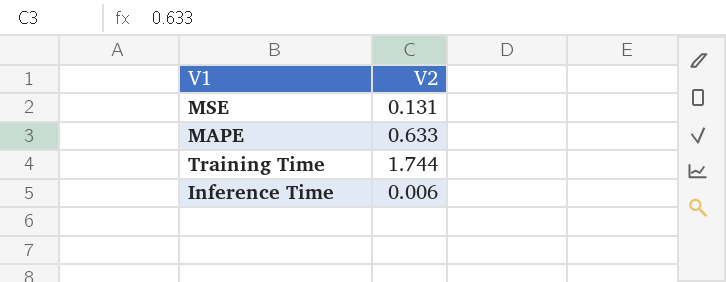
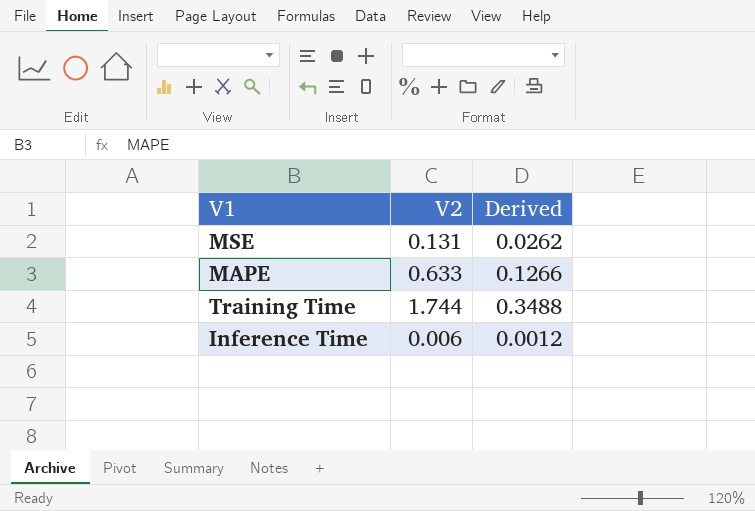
column Derived | formula: none -> [V2] * 0.2

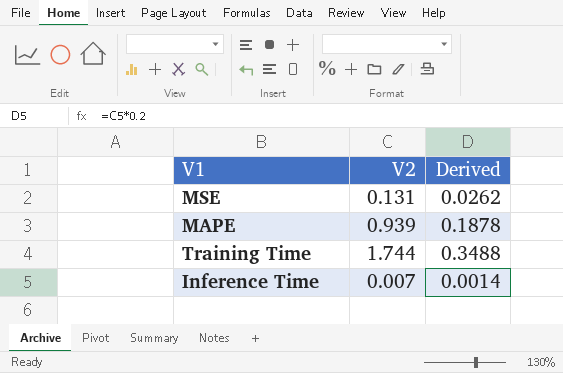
MAPE | V2: 0.633 -> 0.939
MAPE | Derived: 0.1266 -> 0.1878
Inference Time | V2: 0.006 -> 0.007
Inference Time | Derived: 0.0012 -> 0.0014

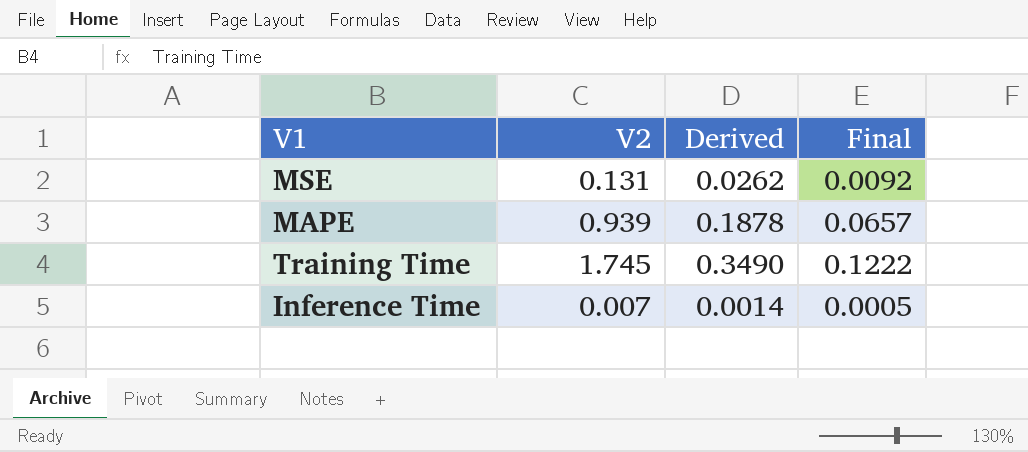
column Final | formula: none -> [V2] * 0.07
Training Time | V2: 1.744 -> 1.745
Training Time | Derived: 0.3488 -> 0.3490

